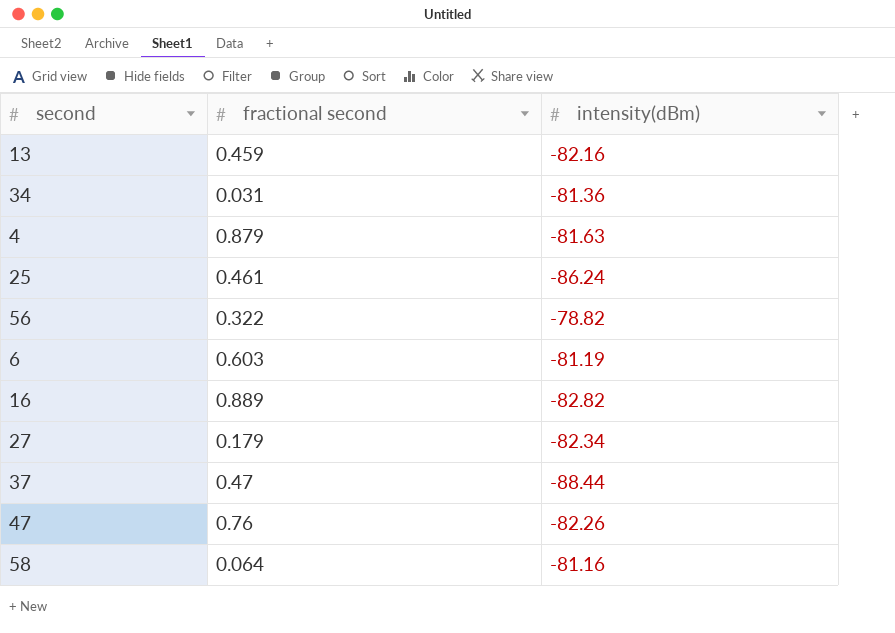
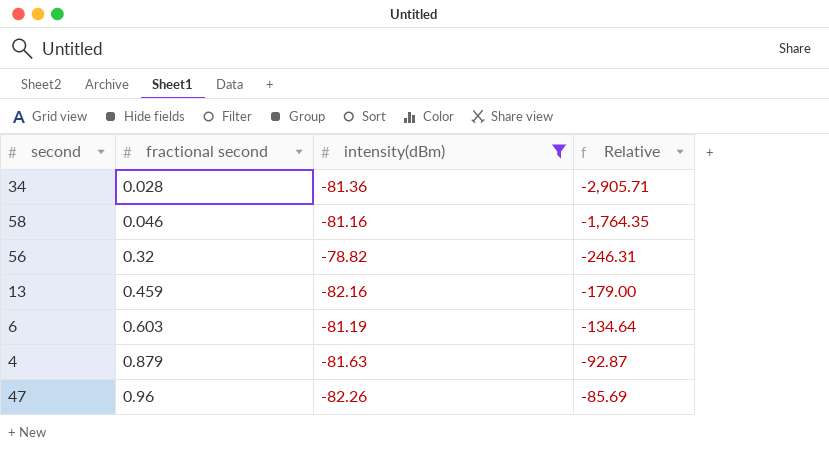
filter: none -> intensity(dBm) >= -82.26
row order: none -> fractional second ascending
column Relative | formula: none -> [intensity(dBm)] / [fractional second]
34 | fractional second: 0.031 -> 0.028
58 | fractional second: 0.064 -> 0.046
56 | fractional second: 0.322 -> 0.32
47 | fractional second: 0.76 -> 0.96

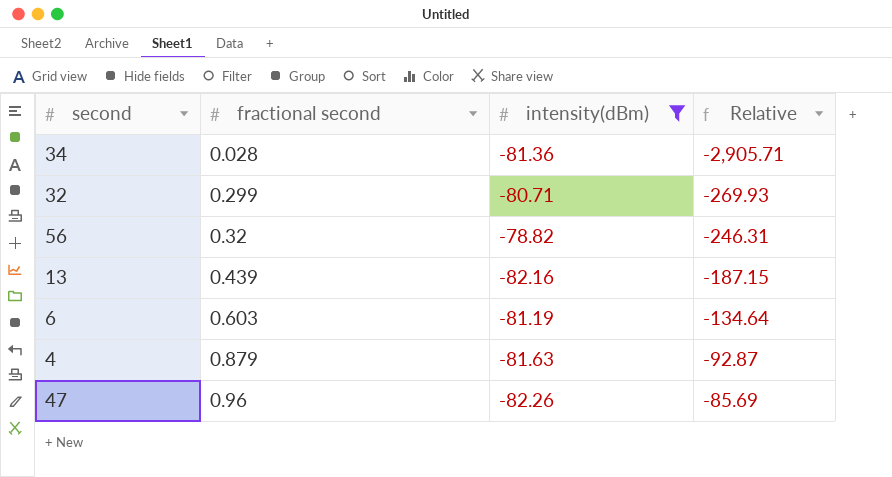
row 58: 0.046 | -81.16 | -1,764.35 -> none
row 32: none -> 0.299 | -80.71 | -269.93
13 | fractional second: 0.459 -> 0.439
13 | Relative: -179.00 -> -187.15

